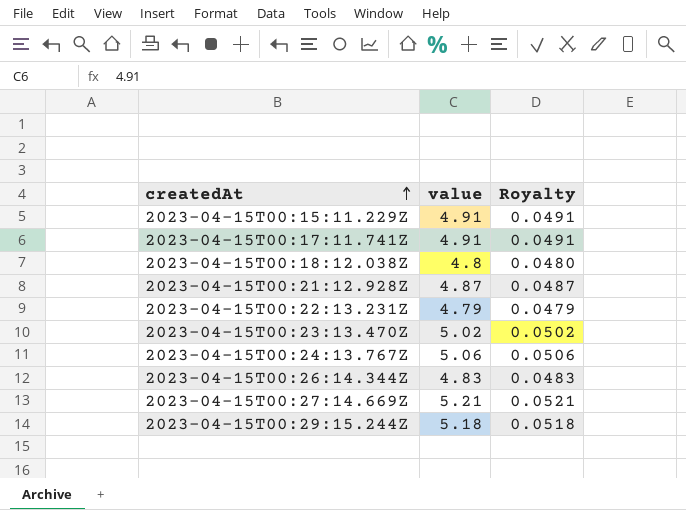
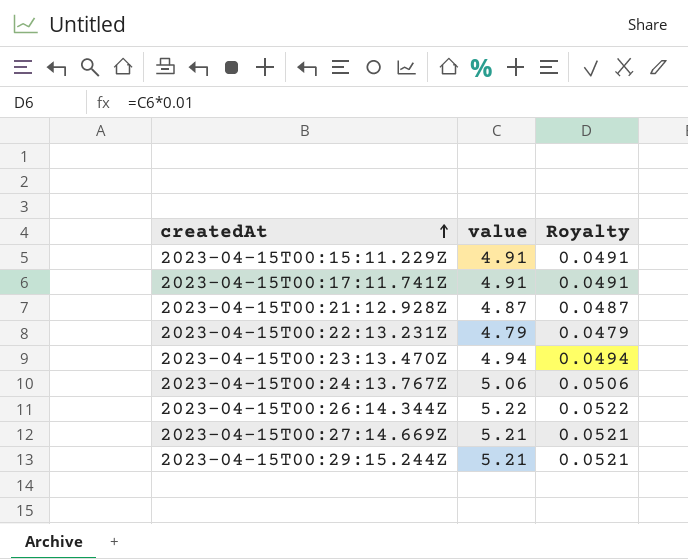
row 2023-04-15T00:18:12.038Z: 4.8 | 0.0480 -> none
2023-04-15T00:23:13.470Z | value: 5.02 -> 4.94
2023-04-15T00:23:13.470Z | Royalty: 0.0502 -> 0.0494
2023-04-15T00:26:14.344Z | value: 4.83 -> 5.22
2023-04-15T00:26:14.344Z | Royalty: 0.0483 -> 0.0522
2023-04-15T00:29:15.244Z | value: 5.18 -> 5.21
2023-04-15T00:29:15.244Z | Royalty: 0.0518 -> 0.0521

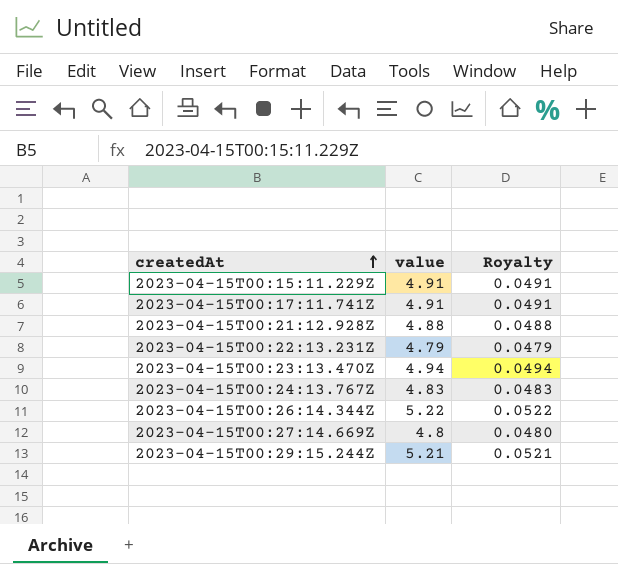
2023-04-15T00:21:12.928Z | value: 4.87 -> 4.88
2023-04-15T00:21:12.928Z | Royalty: 0.0487 -> 0.0488
2023-04-15T00:24:13.767Z | value: 5.06 -> 4.83
2023-04-15T00:24:13.767Z | Royalty: 0.0506 -> 0.0483
2023-04-15T00:27:14.669Z | value: 5.21 -> 4.8
2023-04-15T00:27:14.669Z | Royalty: 0.0521 -> 0.0480

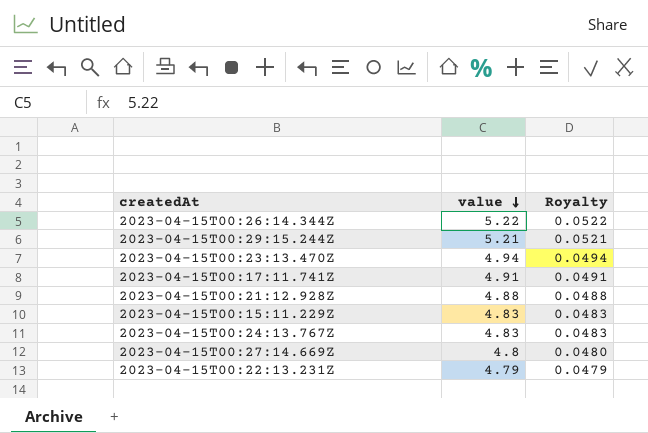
row order: createdAt ascending -> value descending
2023-04-15T00:15:11.229Z | value: 4.91 -> 4.83
2023-04-15T00:15:11.229Z | Royalty: 0.0491 -> 0.0483

